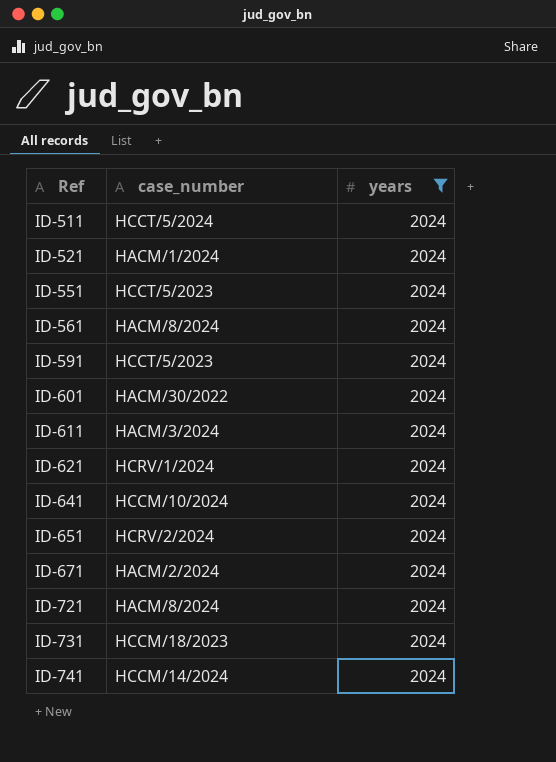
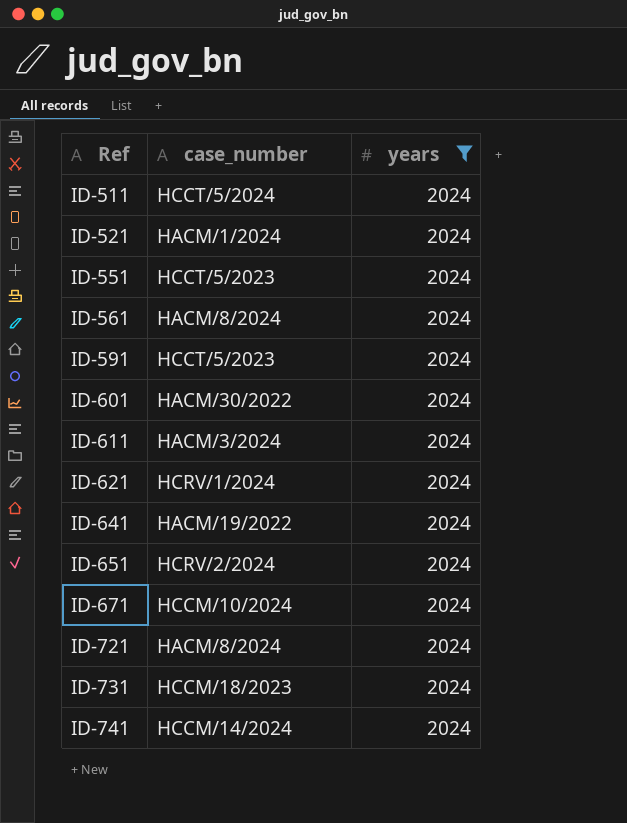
ID-641 | case_number: HCCM/10/2024 -> HACM/19/2022
ID-671 | case_number: HACM/2/2024 -> HCCM/10/2024

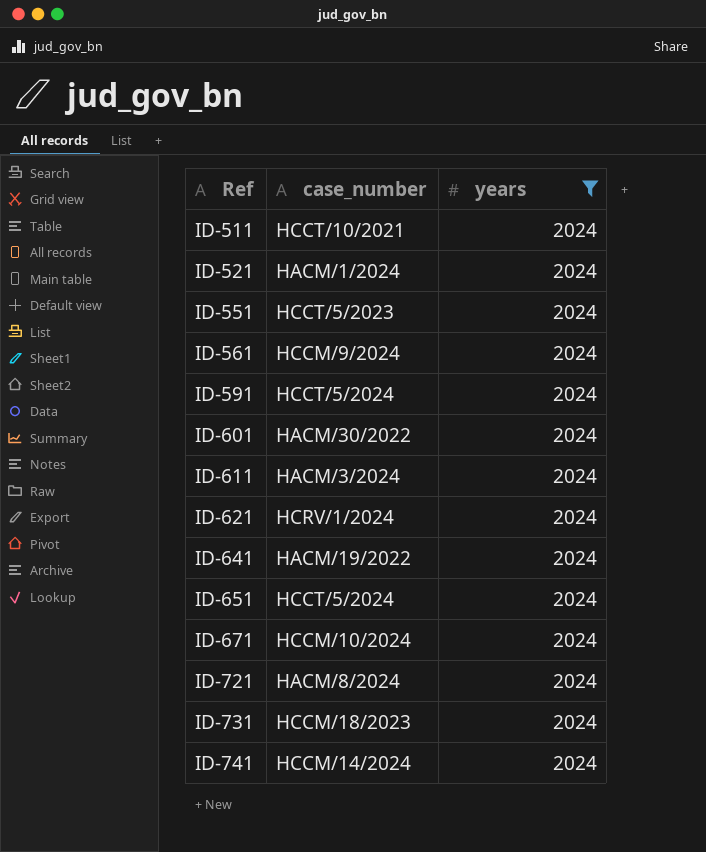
ID-511 | case_number: HCCT/5/2024 -> HCCT/10/2021
ID-561 | case_number: HACM/8/2024 -> HCCM/9/2024
ID-591 | case_number: HCCT/5/2023 -> HCCT/5/2024
ID-651 | case_number: HCRV/2/2024 -> HCCT/5/2024

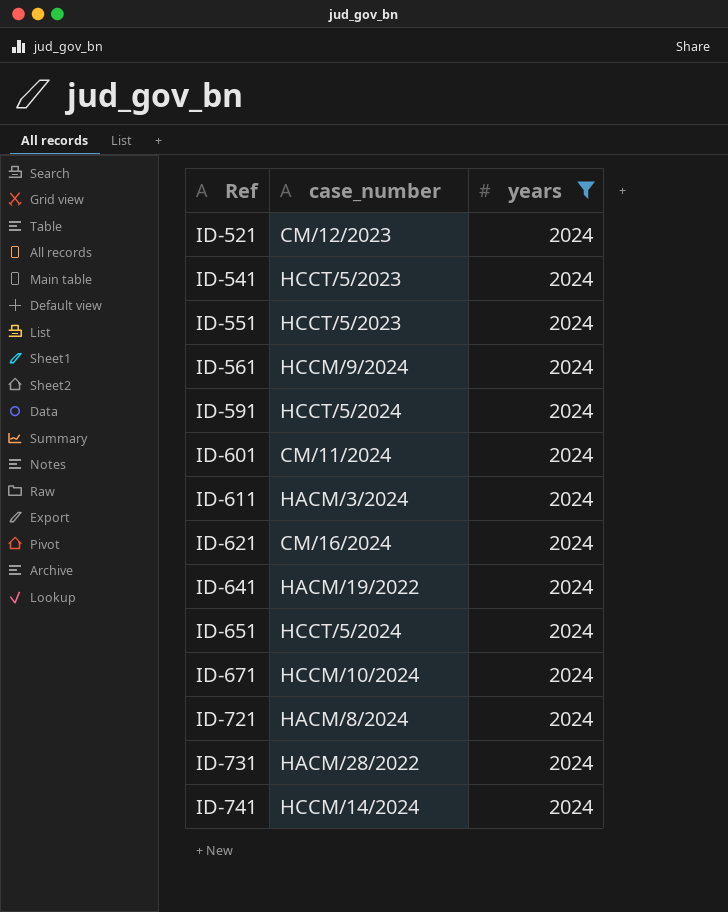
row ID-511: HCCT/10/2021 | 2024 -> none
ID-521 | case_number: HACM/1/2024 -> CM/12/2023
row ID-541: none -> HCCT/5/2023 | 2024
ID-601 | case_number: HACM/30/2022 -> CM/11/2024
ID-621 | case_number: HCRV/1/2024 -> CM/16/2024
ID-731 | case_number: HCCM/18/2023 -> HACM/28/2022

